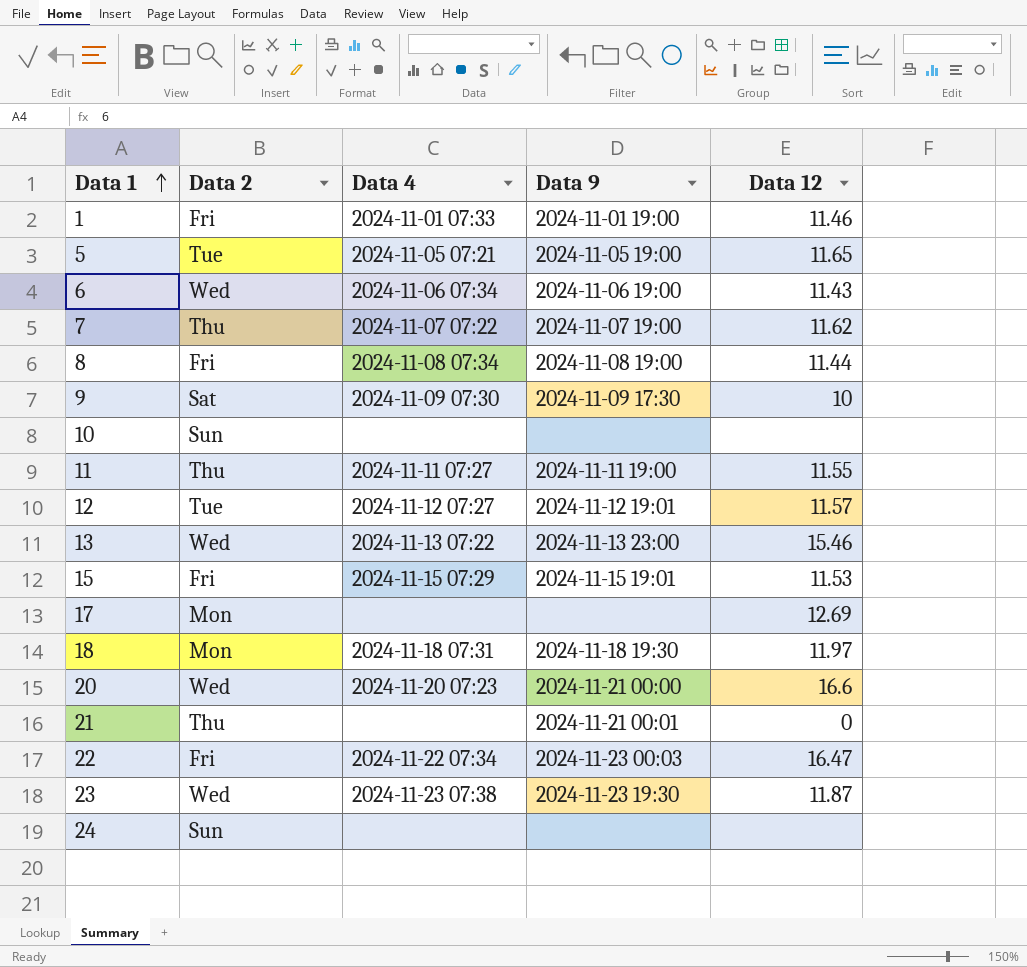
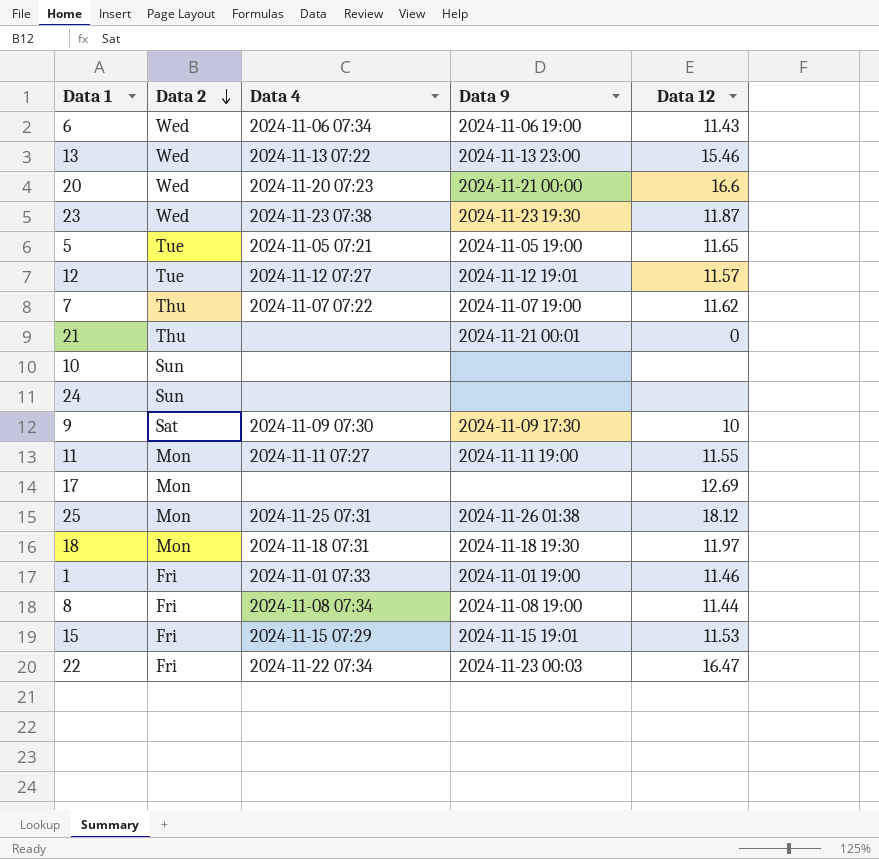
row order: Data 1 ascending -> Data 2 descending
11 | Data 2: Thu -> Mon
row 25: none -> Mon | 2024-11-25 07:31 | 2024-11-26 01:38 | 18.12

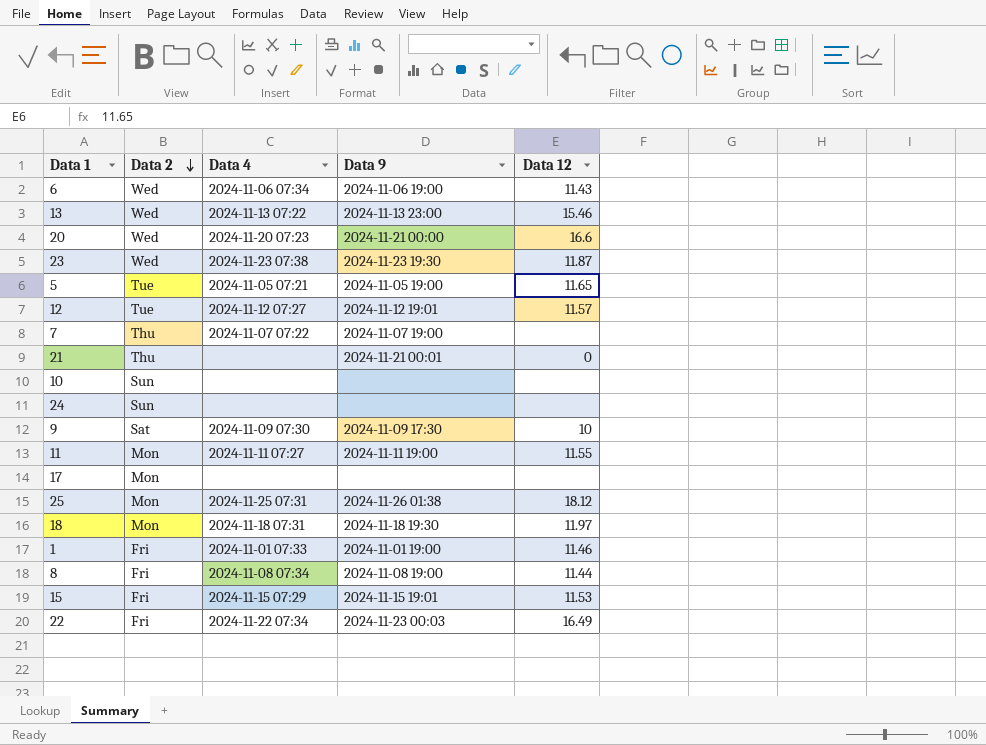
7 | Data 12: 11.62 -> none
17 | Data 12: 12.69 -> none
22 | Data 12: 16.47 -> 16.49

